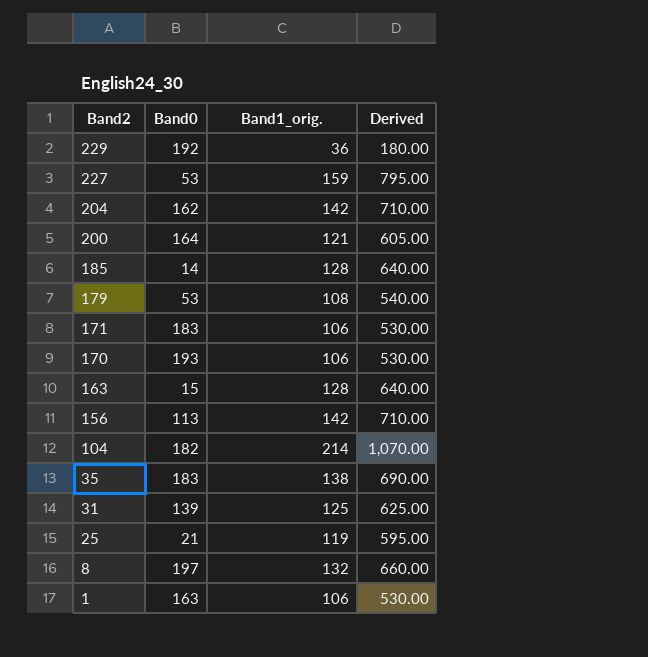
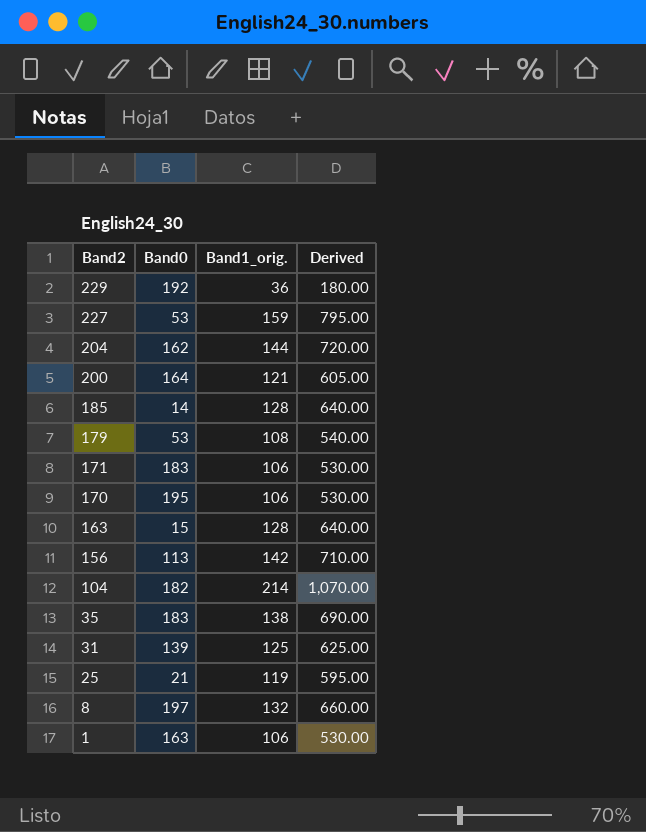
204 | Band1_orig.: 142 -> 144
204 | Derived: 710.00 -> 720.00
170 | Band0: 193 -> 195

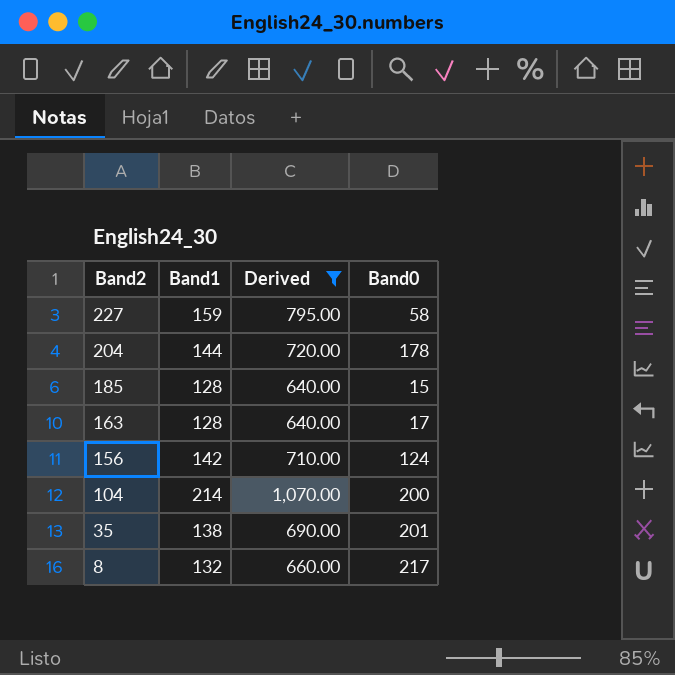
filter: none -> Derived >= 640.00
column name: Band1_orig. -> Band1
column Band0 | position: 2 -> 4
227 | Band0: 53 -> 58
204 | Band0: 162 -> 178
185 | Band0: 14 -> 15
163 | Band0: 15 -> 17
156 | Band0: 113 -> 124
104 | Band0: 182 -> 200
35 | Band0: 183 -> 201
8 | Band0: 197 -> 217

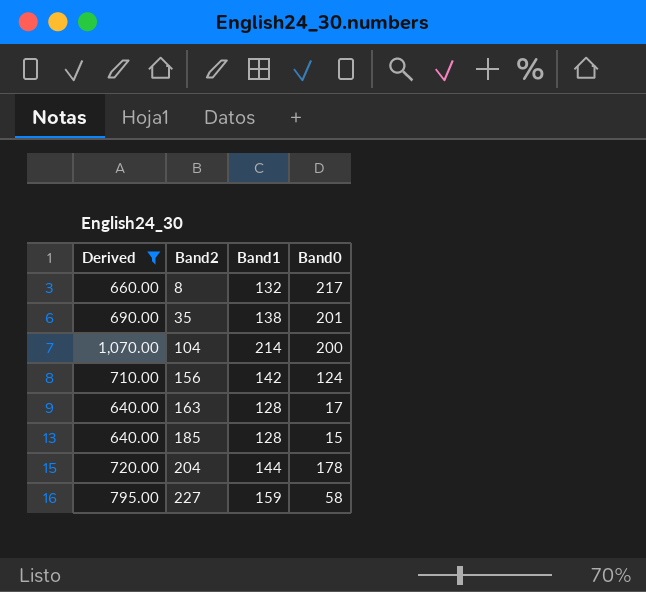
row order: Band2 descending -> Band2 ascending
column Derived | position: 3 -> 1

